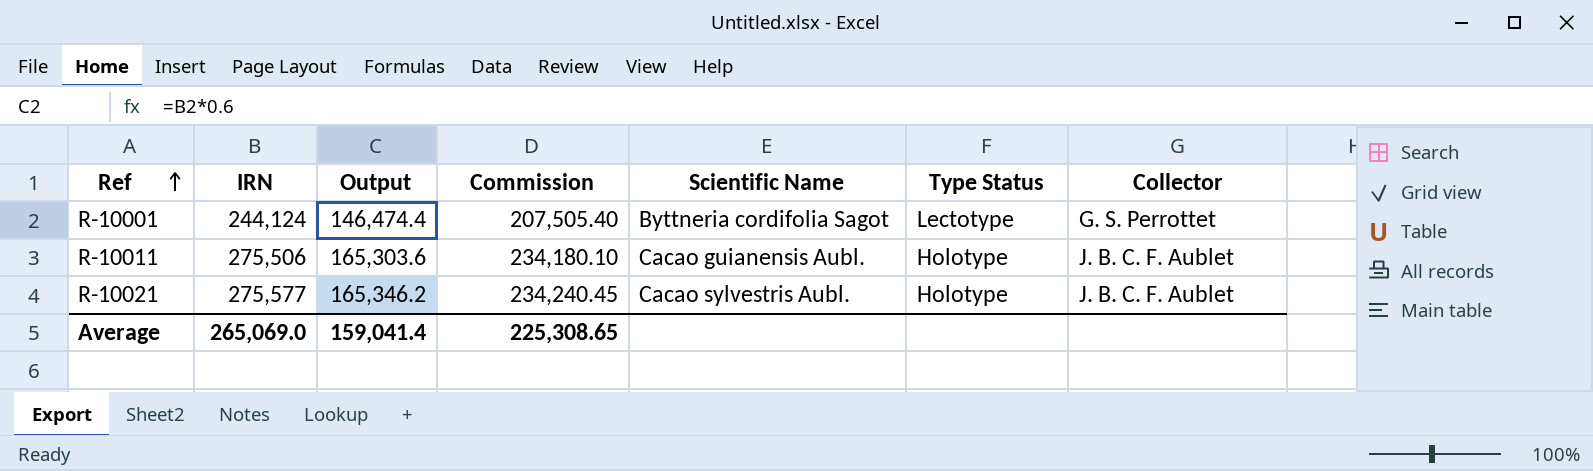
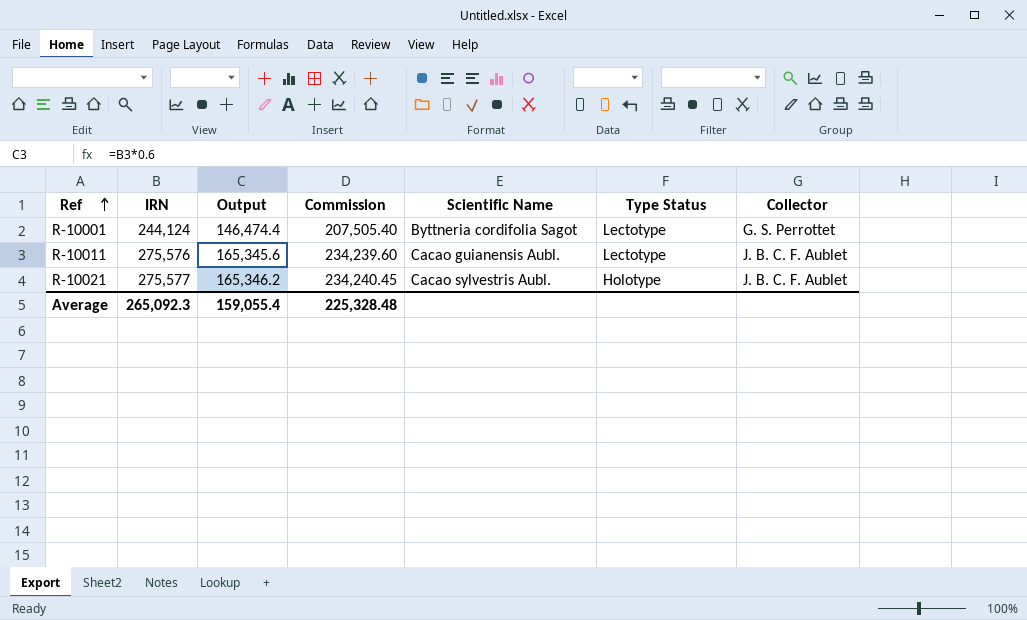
R-10011 | IRN: 275,506 -> 275,576
R-10011 | Output: 165,303.6 -> 165,345.6
R-10011 | Commission: 234,180.10 -> 234,239.60
R-10011 | Type Status: Holotype -> Lectotype
Average | IRN: 265,069.0 -> 265,092.3
Average | Output: 159,041.4 -> 159,055.4
Average | Commission: 225,308.65 -> 225,328.48

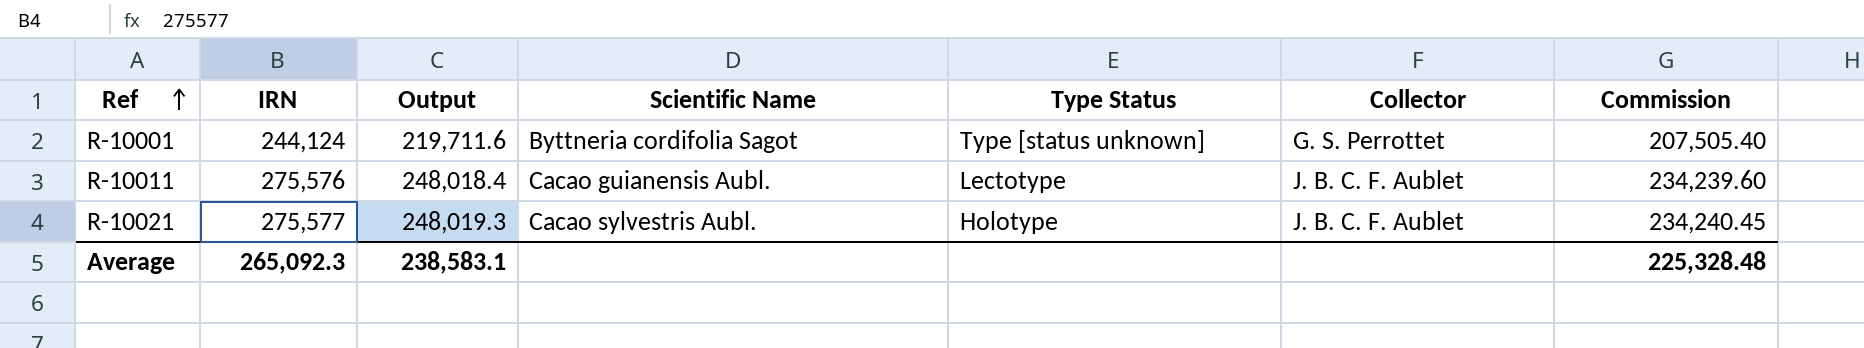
column Output | formula: [IRN] * 0.6 -> [IRN] * 0.9
column Commission | position: 4 -> 7
R-10001 | Type Status: Lectotype -> Type [status unknown]
Average | Output: 159,055.4 -> 238,583.1

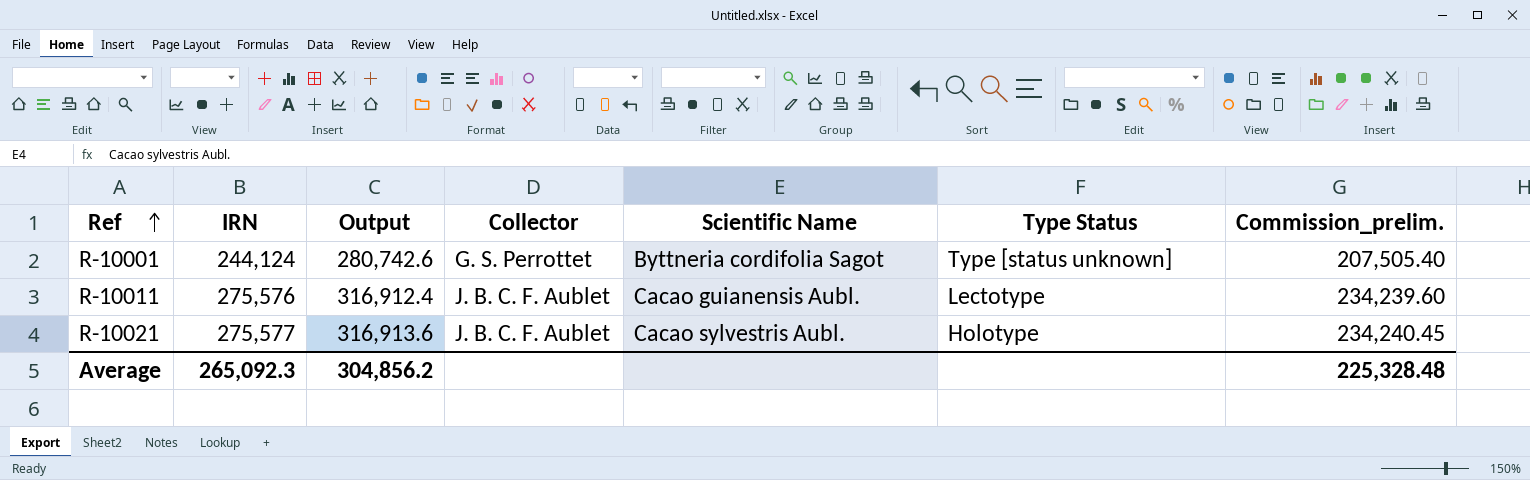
column Output | formula: [IRN] * 0.9 -> [IRN] * 1.15
column Collector | position: 6 -> 4
column name: Commission -> Commission_prelim.
Average | Output: 238,583.1 -> 304,856.2

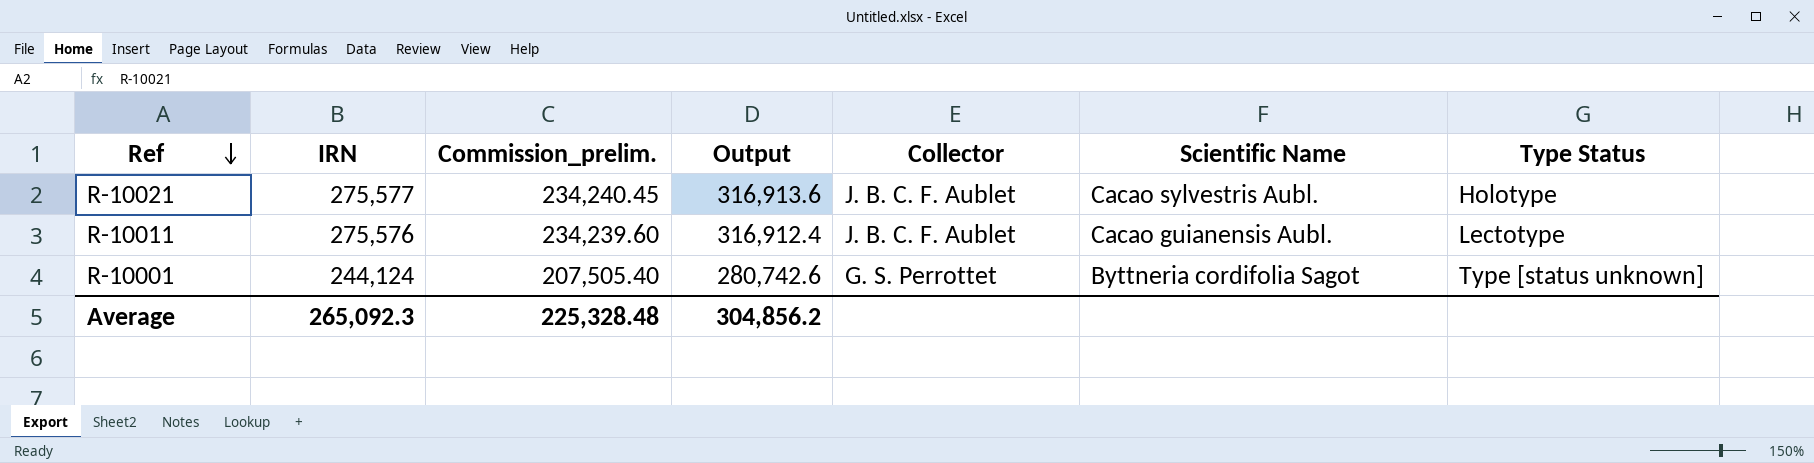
row order: Ref ascending -> Ref descending
column Commission_prelim. | position: 7 -> 3

